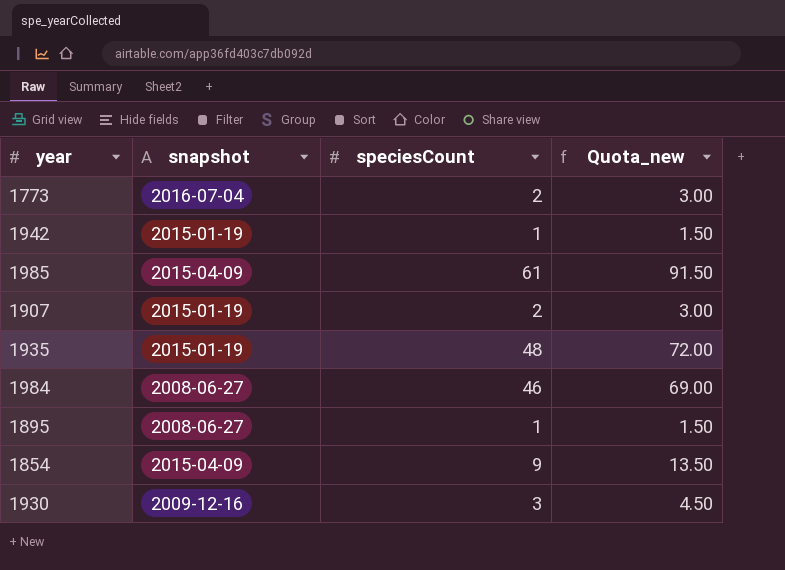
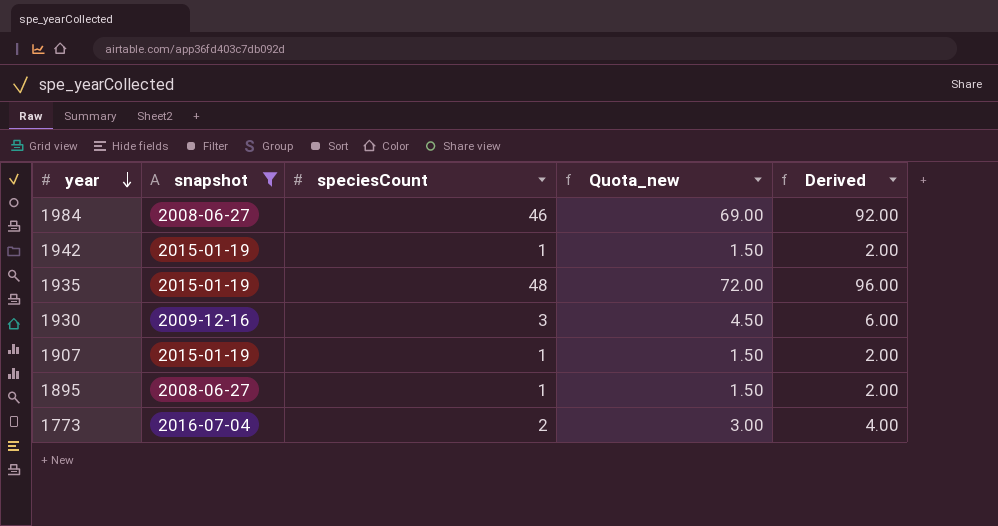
filter: none -> snapshot != 2015-04-09
row order: none -> year descending
column Derived | formula: none -> [speciesCount] * 2
1907 | speciesCount: 2 -> 1
1907 | Quota_new: 3.00 -> 1.50

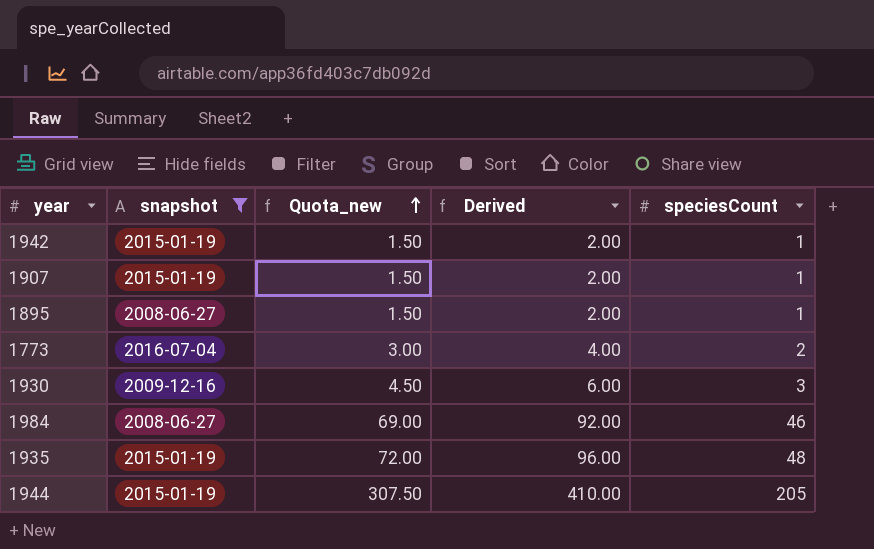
row order: year descending -> Quota_new ascending
column speciesCount | position: 3 -> 5
row 1944: none -> 2015-01-19 | 307.50 | 410.00 | 205

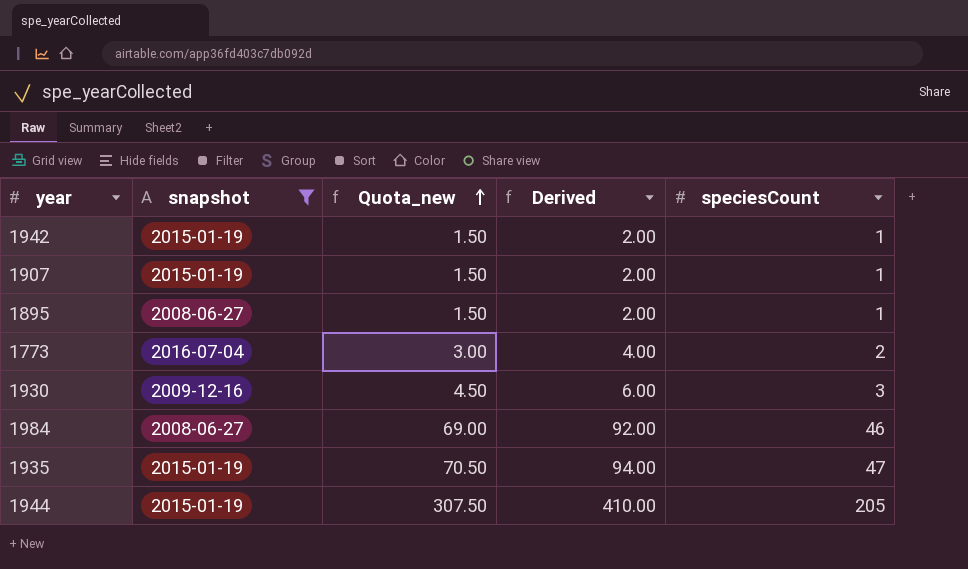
1935 | Quota_new: 72.00 -> 70.50
1935 | Derived: 96.00 -> 94.00
1935 | speciesCount: 48 -> 47

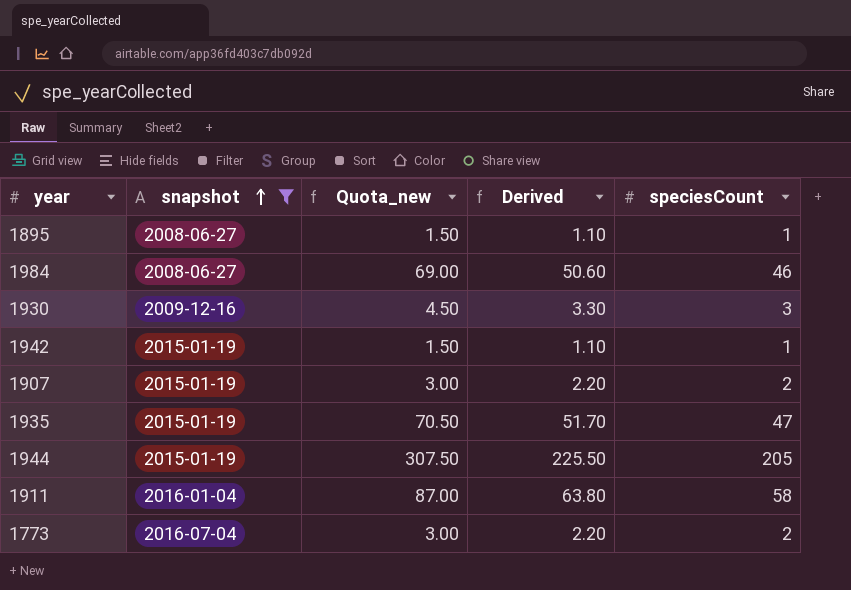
row order: Quota_new ascending -> snapshot ascending
column Derived | formula: [speciesCount] * 2 -> [speciesCount] * 1.1
1907 | Quota_new: 1.50 -> 3.00
1907 | speciesCount: 1 -> 2
row 1911: none -> 2016-01-04 | 87.00 | 63.80 | 58

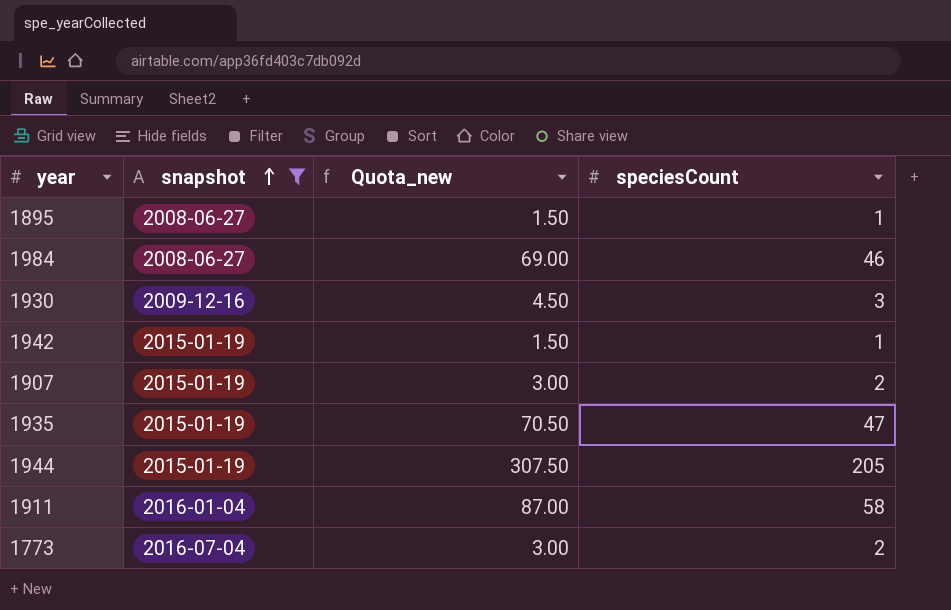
column Derived | formula: [speciesCount] * 1.1 -> none

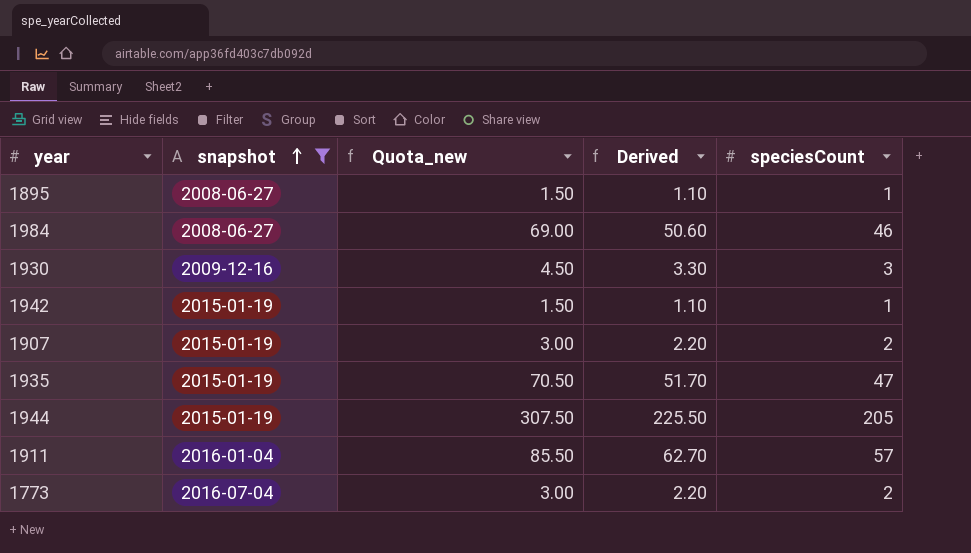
column Derived | formula: none -> [speciesCount] * 1.1
1911 | Quota_new: 87.00 -> 85.50
1911 | speciesCount: 58 -> 57

